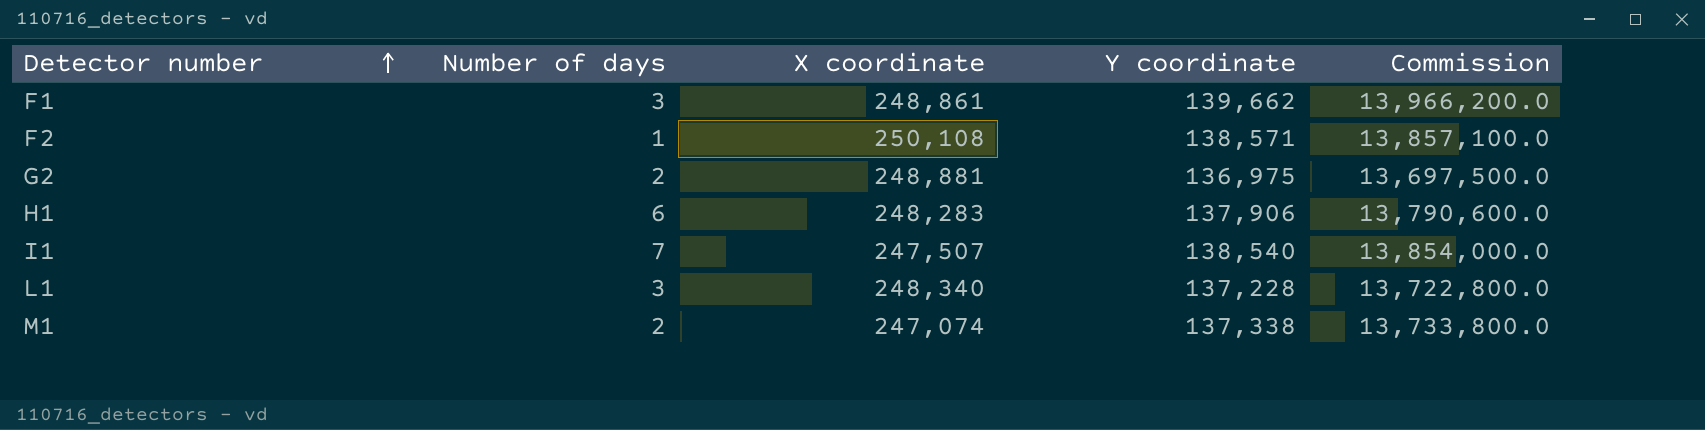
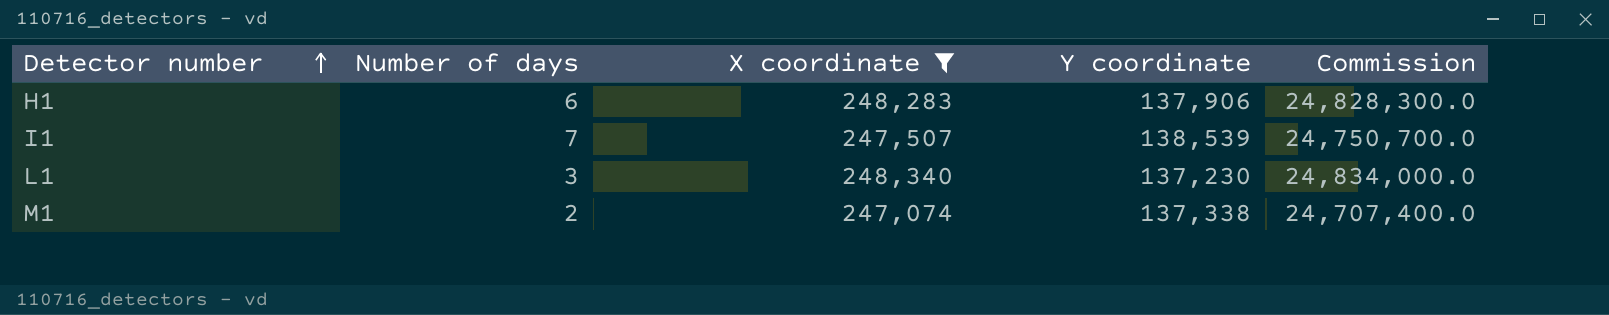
filter: none -> X coordinate <= 248,340
column Commission | formula: [Y coordinate] * 100 -> [X coordinate] * 100
I1 | Y coordinate: 138,540 -> 138,539
L1 | Y coordinate: 137,228 -> 137,230

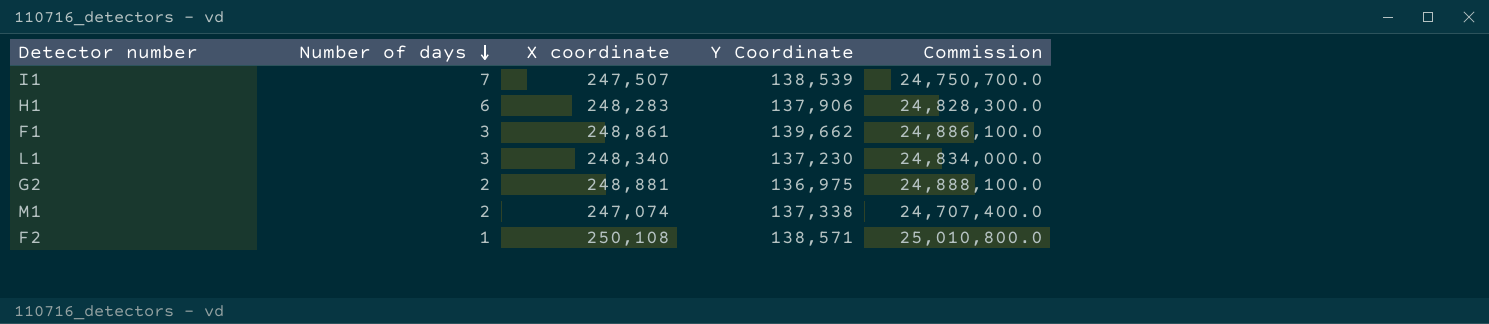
filter: X coordinate <= 248,340 -> none
row order: Detector number ascending -> Number of days descending
column name: Y coordinate -> Y Coordinate

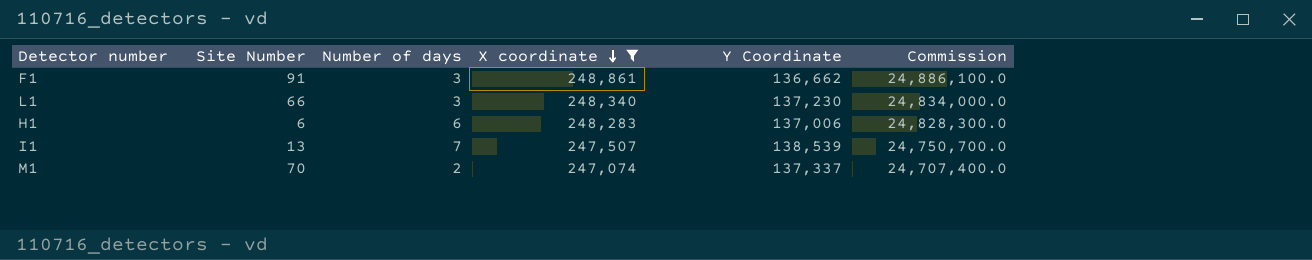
filter: none -> X coordinate <= 248,861
row order: Number of days descending -> X coordinate descending
column Site Number | position: none -> 2
F1 | Y Coordinate: 139,662 -> 136,662
H1 | Y Coordinate: 137,906 -> 137,006
M1 | Y Coordinate: 137,338 -> 137,337

